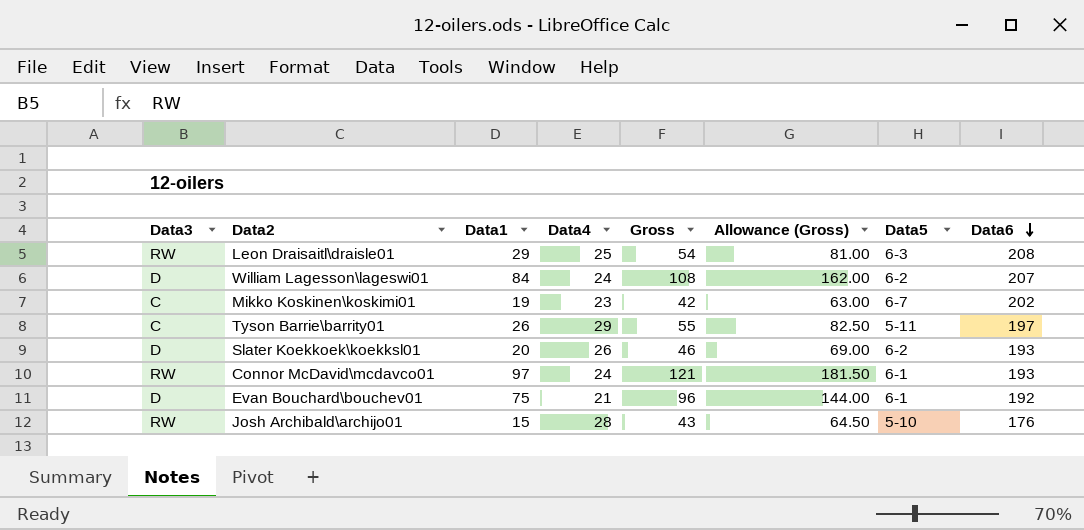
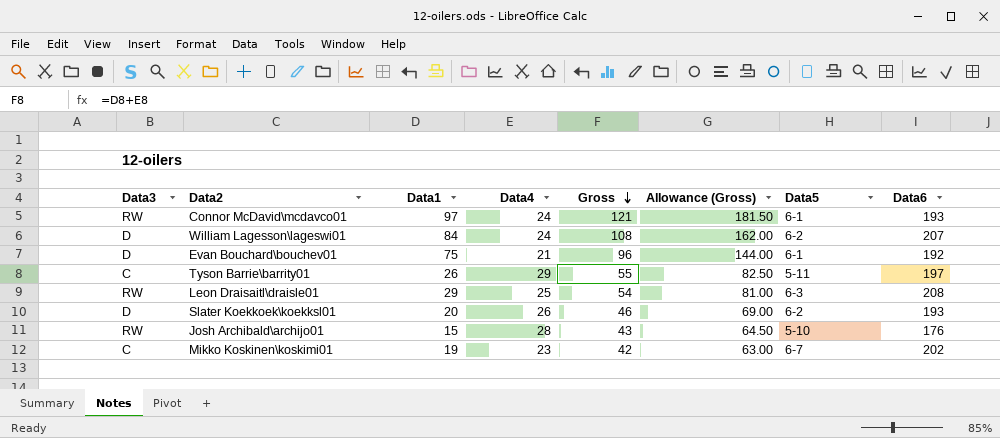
row order: Data6 descending -> Gross descending

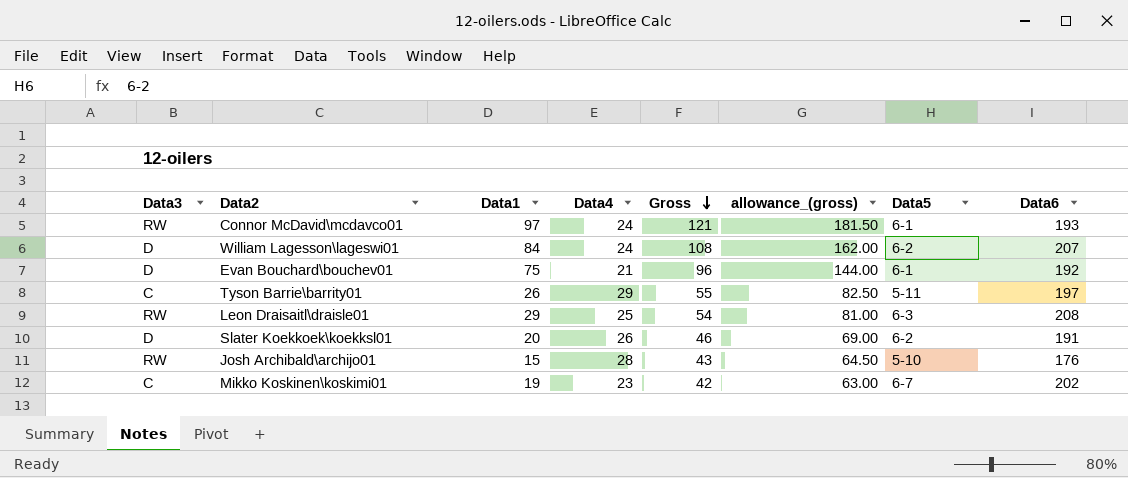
column name: Allowance (Gross) -> allowance_(gross)
Slater Koekkoek\koekksl01 | Data6: 193 -> 191

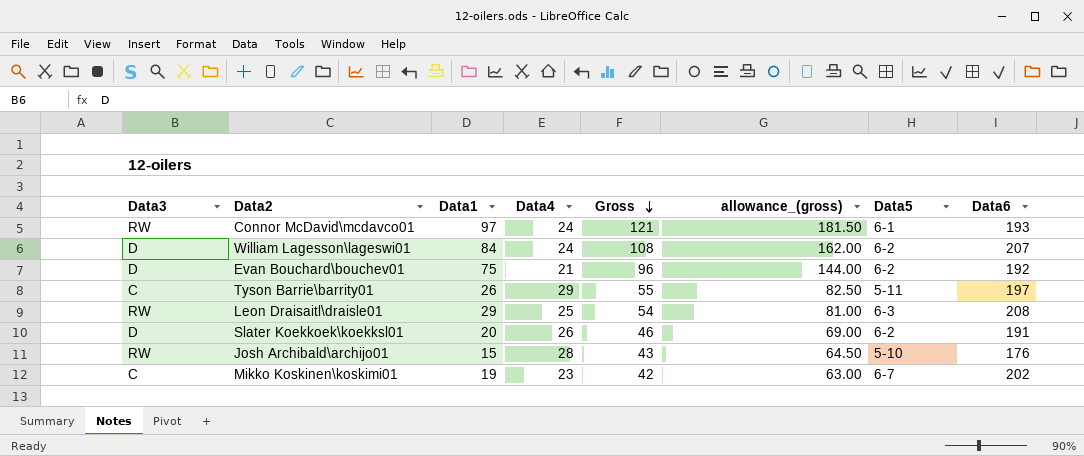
Evan Bouchard\bouchev01 | Data5: 6-1 -> 6-2

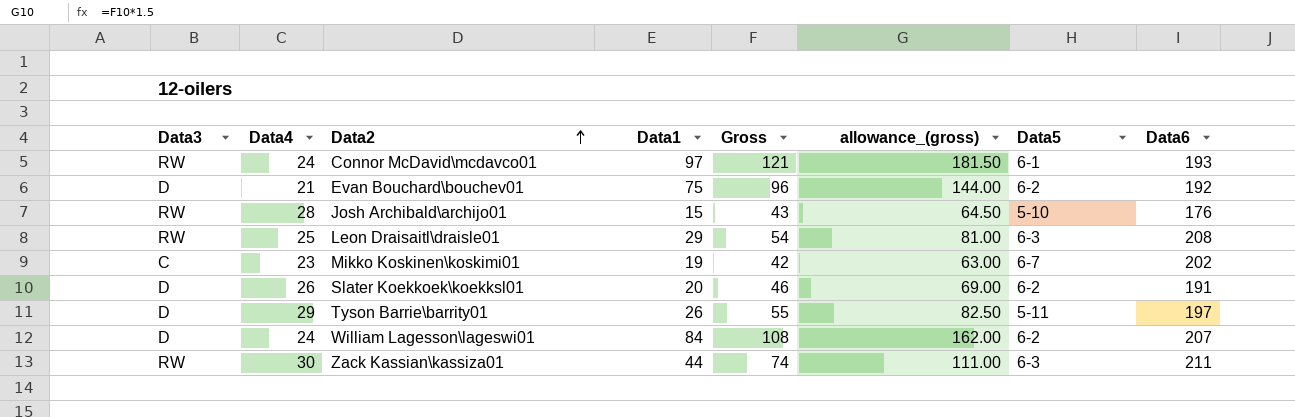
row order: Gross descending -> Data2 ascending
column Data4 | position: 4 -> 2
Tyson Barrie\barrity01 | Data3: C -> D
row Zack Kassian\kassiza01: none -> RW | 30 | 44 | 74 | 111.00 | 6-3 | 211

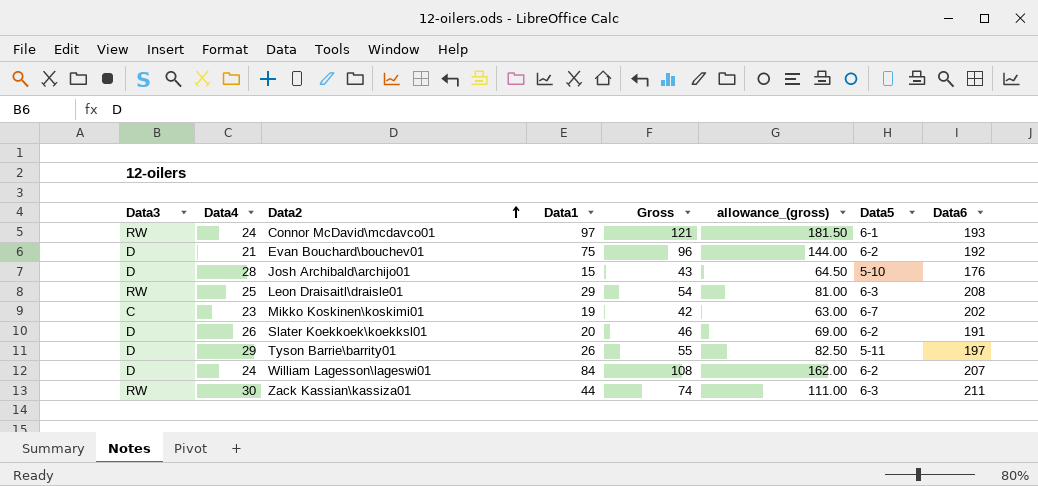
Josh Archibald\archijo01 | Data3: RW -> D

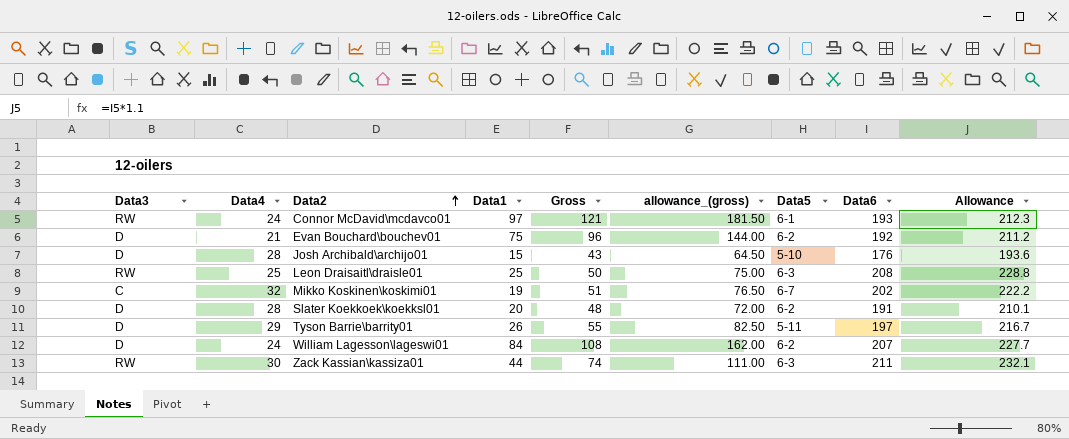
column Allowance | formula: none -> [Data6] * 1.1
Leon Draisaitl\draisle01 | Data1: 29 -> 25
Leon Draisaitl\draisle01 | Gross: 54 -> 50
Leon Draisaitl\draisle01 | allowance_(gross): 81.00 -> 75.00
Mikko Koskinen\koskimi01 | Data4: 23 -> 32
Mikko Koskinen\koskimi01 | Gross: 42 -> 51
Mikko Koskinen\koskimi01 | allowance_(gross): 63.00 -> 76.50
Slater Koekkoek\koekksl01 | Data4: 26 -> 28
Slater Koekkoek\koekksl01 | Gross: 46 -> 48
Slater Koekkoek\koekksl01 | allowance_(gross): 69.00 -> 72.00

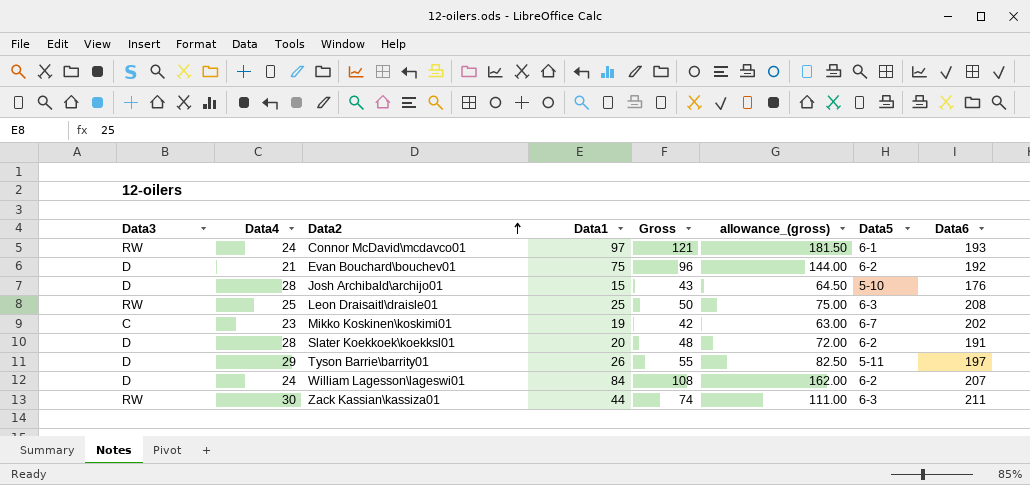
column Allowance | formula: [Data6] * 1.1 -> none
Mikko Koskinen\koskimi01 | Data4: 32 -> 23
Mikko Koskinen\koskimi01 | Gross: 51 -> 42
Mikko Koskinen\koskimi01 | allowance_(gross): 76.50 -> 63.00

